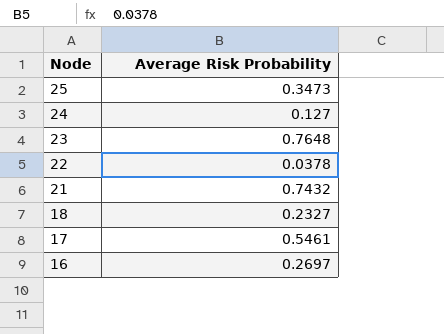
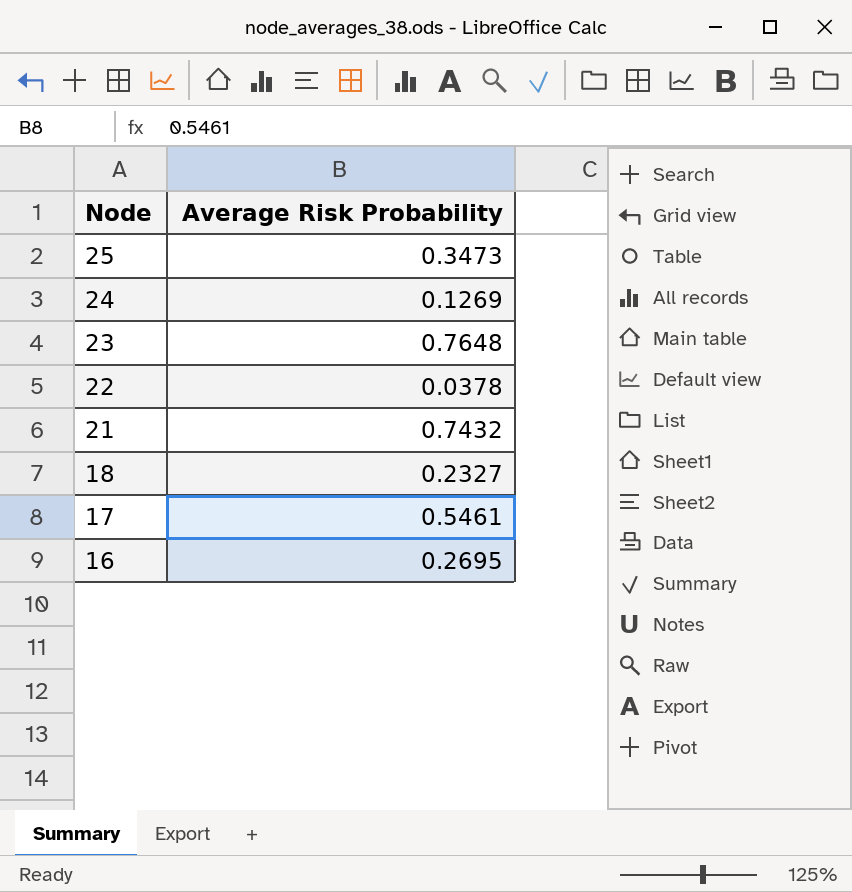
24 | Average Risk Probability: 0.127 -> 0.1269
16 | Average Risk Probability: 0.2697 -> 0.2695

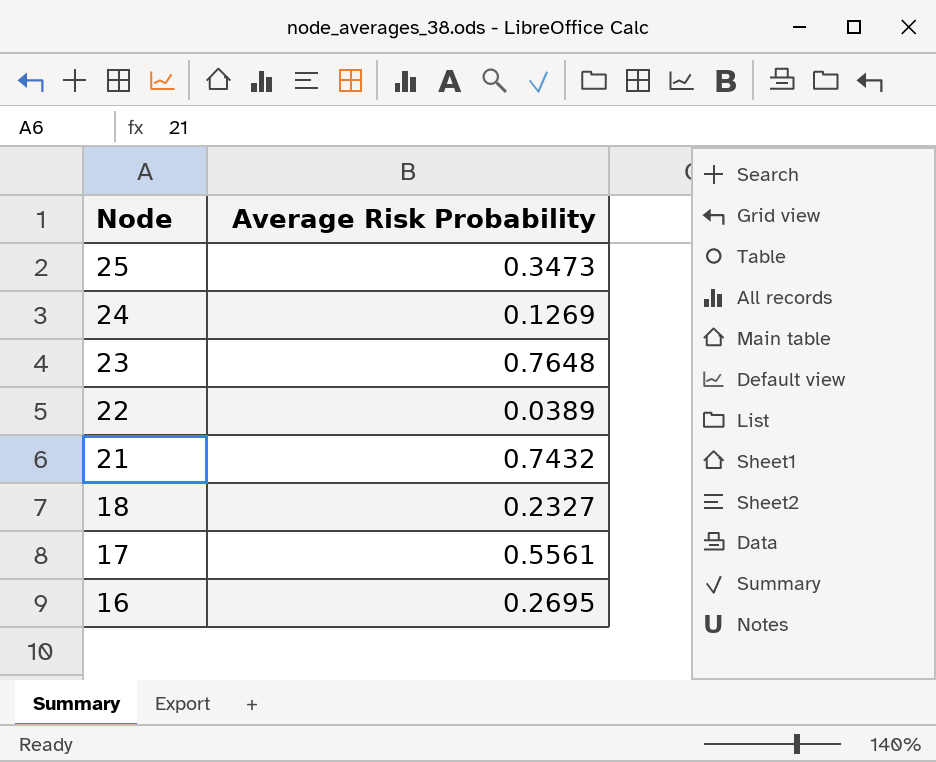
22 | Average Risk Probability: 0.0378 -> 0.0389
17 | Average Risk Probability: 0.5461 -> 0.5561

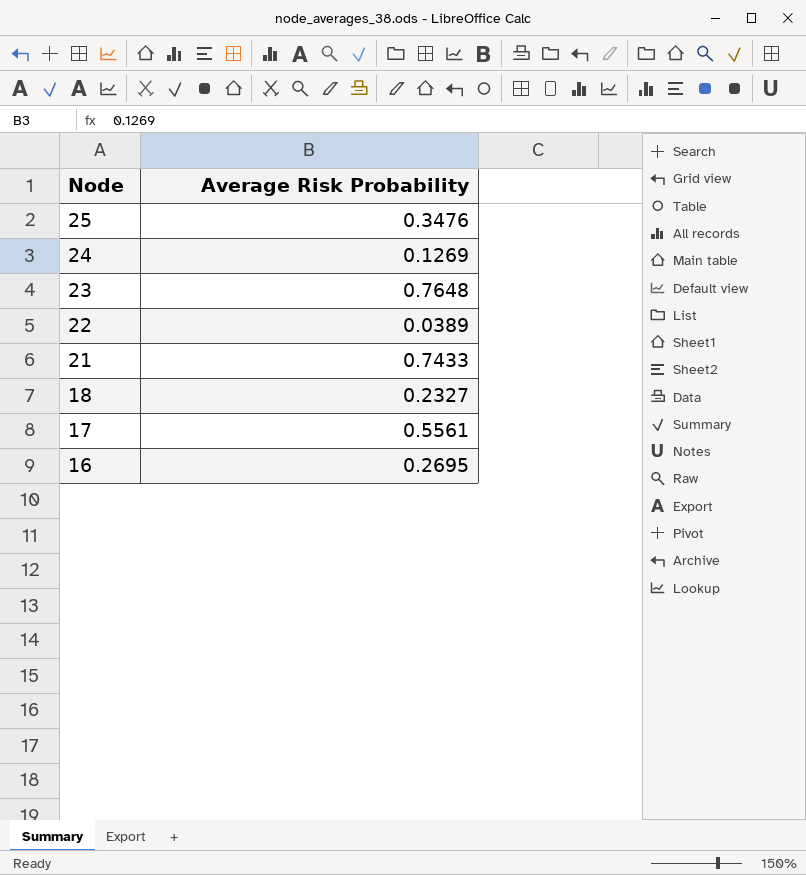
25 | Average Risk Probability: 0.3473 -> 0.3476
21 | Average Risk Probability: 0.7432 -> 0.7433

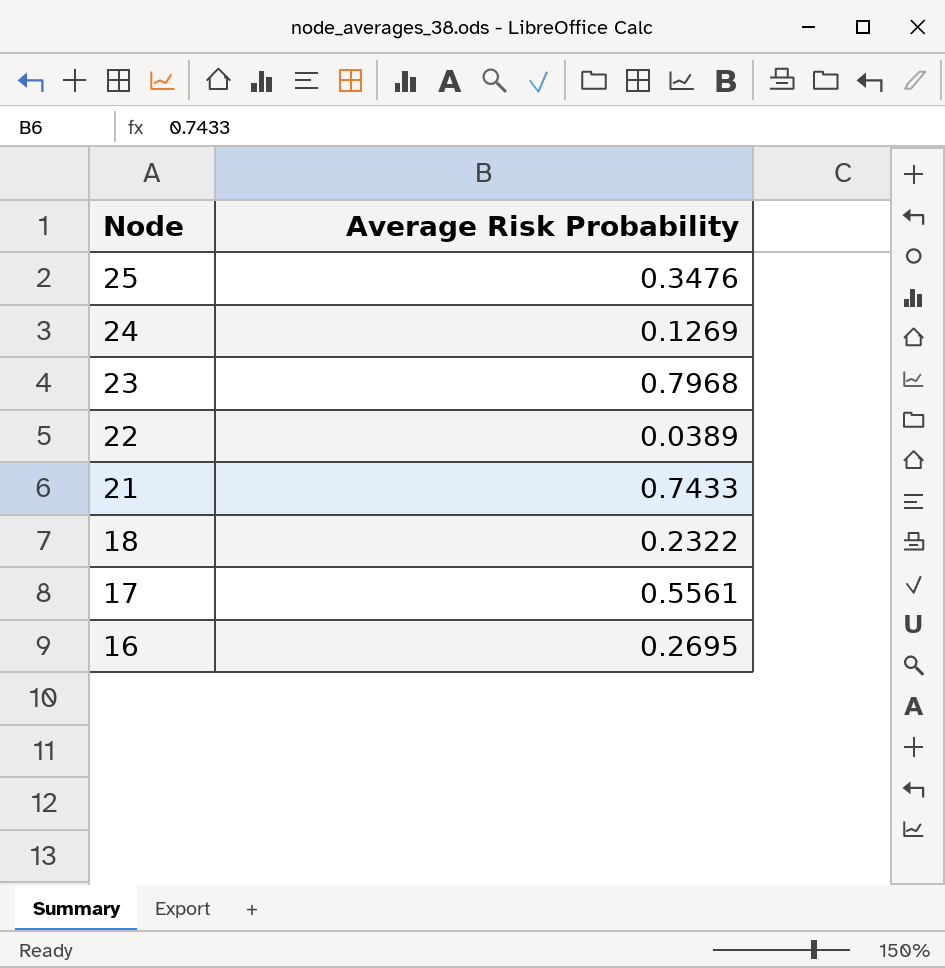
23 | Average Risk Probability: 0.7648 -> 0.7968
18 | Average Risk Probability: 0.2327 -> 0.2322

